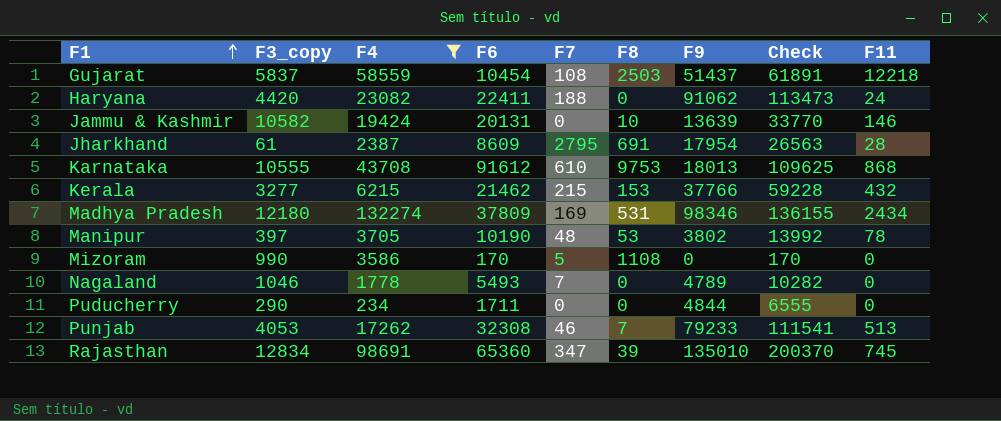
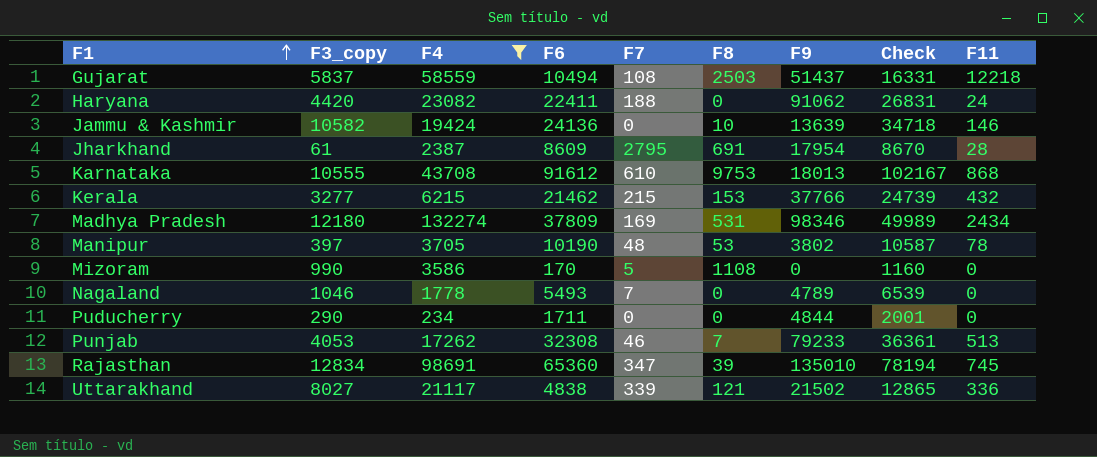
column Check | formula: [F6] + [F9] -> [F3_copy] + [F6]
Gujarat | F6: 10454 -> 10494
Jammu & Kashmir | F6: 20131 -> 24136
row Uttarakhand: none -> 8027 | 21117 | 4838 | 339 | 121 | 21502 | 12865 | 336

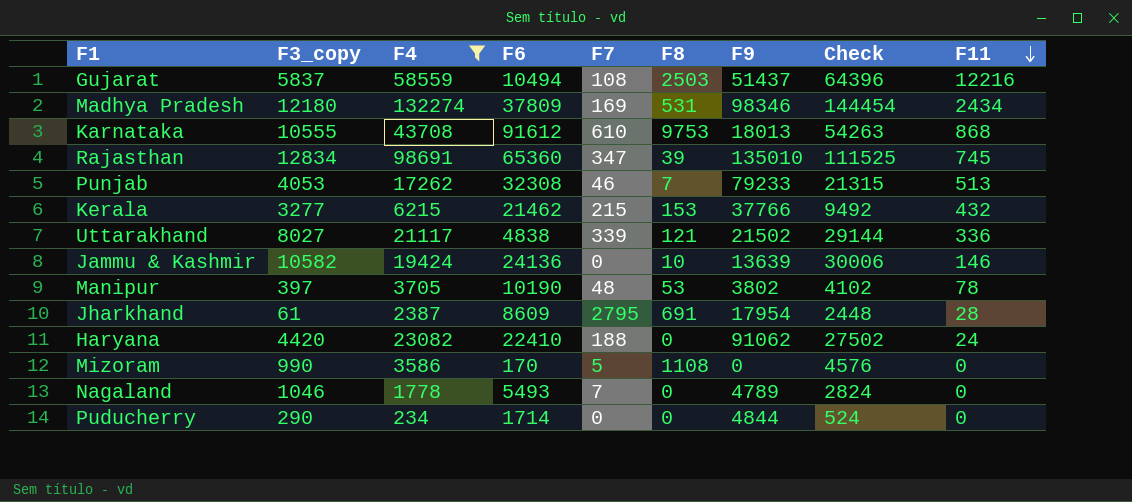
row order: F1 ascending -> F11 descending
column Check | formula: [F3_copy] + [F6] -> [F3_copy] + [F4]
Gujarat | F11: 12218 -> 12216
Haryana | F6: 22411 -> 22410
Puducherry | F6: 1711 -> 1714

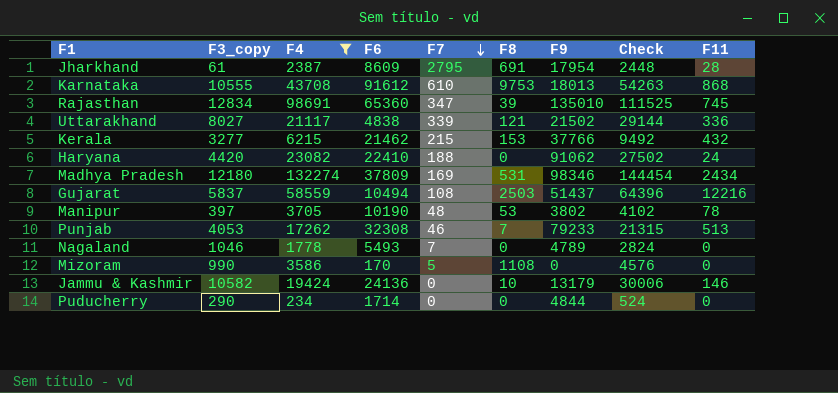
row order: F11 descending -> F7 descending
Jammu & Kashmir | F9: 13639 -> 13179

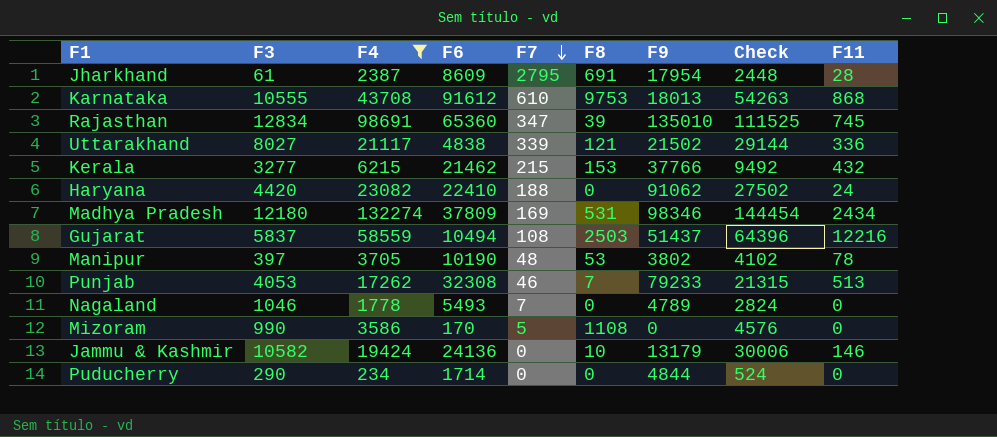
column name: F3_copy -> F3

